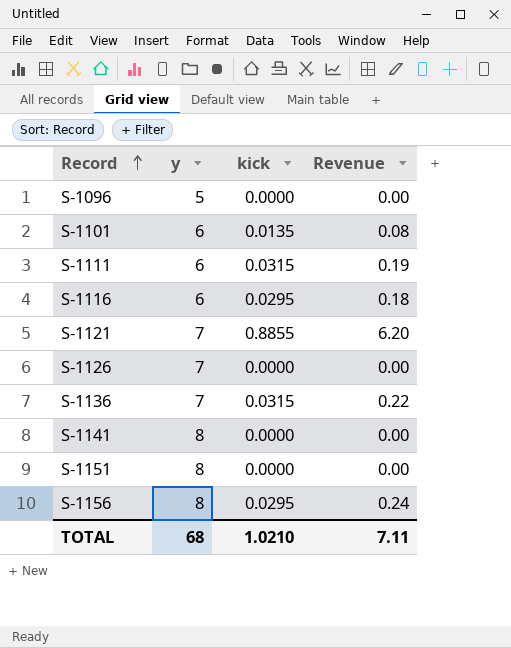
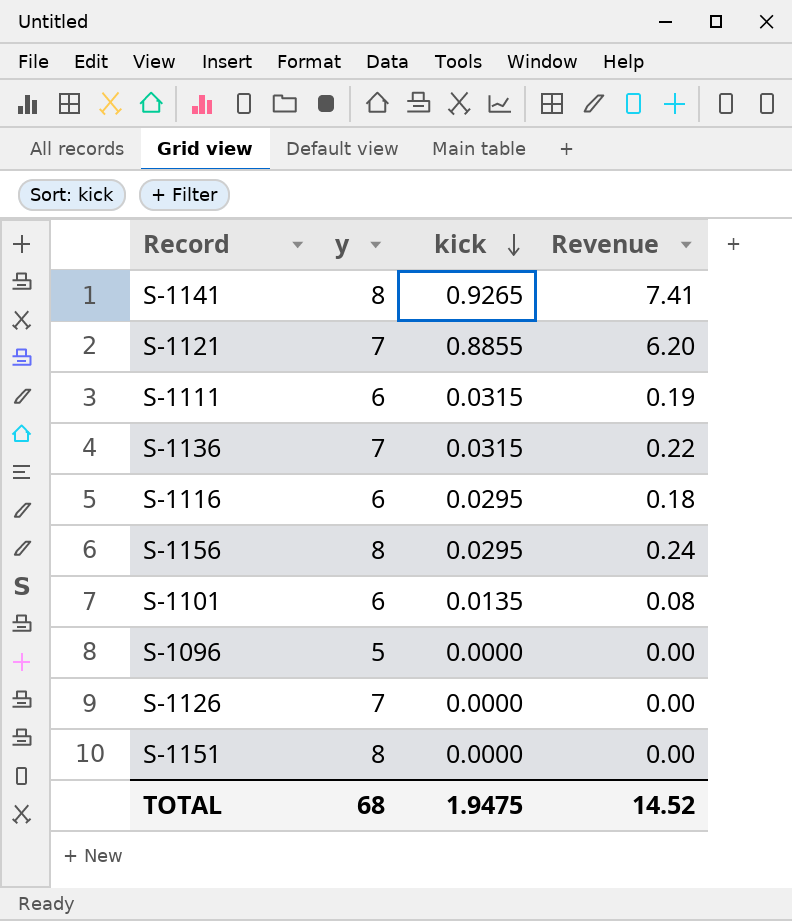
row order: Record ascending -> kick descending
S-1141 | kick: 0.0000 -> 0.9265
S-1141 | Revenue: 0.00 -> 7.41
TOTAL | kick: 1.0210 -> 1.9475
TOTAL | Revenue: 7.11 -> 14.52

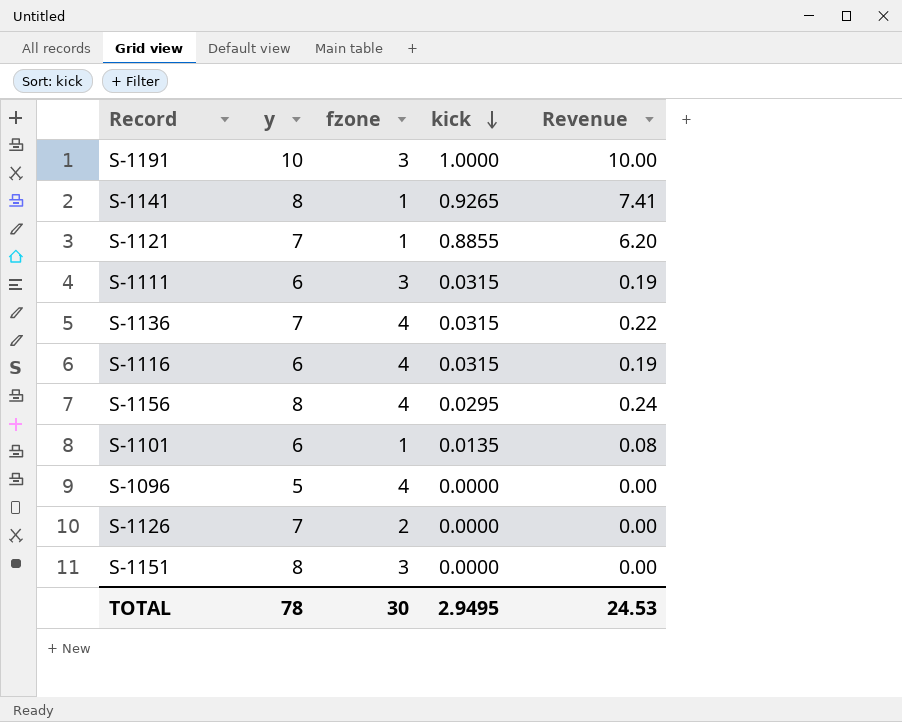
column fzone | position: none -> 3
row S-1191: none -> 10 | 3 | 1.0000 | 10.00
S-1116 | kick: 0.0295 -> 0.0315
S-1116 | Revenue: 0.18 -> 0.19
TOTAL | y: 68 -> 78
TOTAL | kick: 1.9475 -> 2.9495
TOTAL | Revenue: 14.52 -> 24.53

